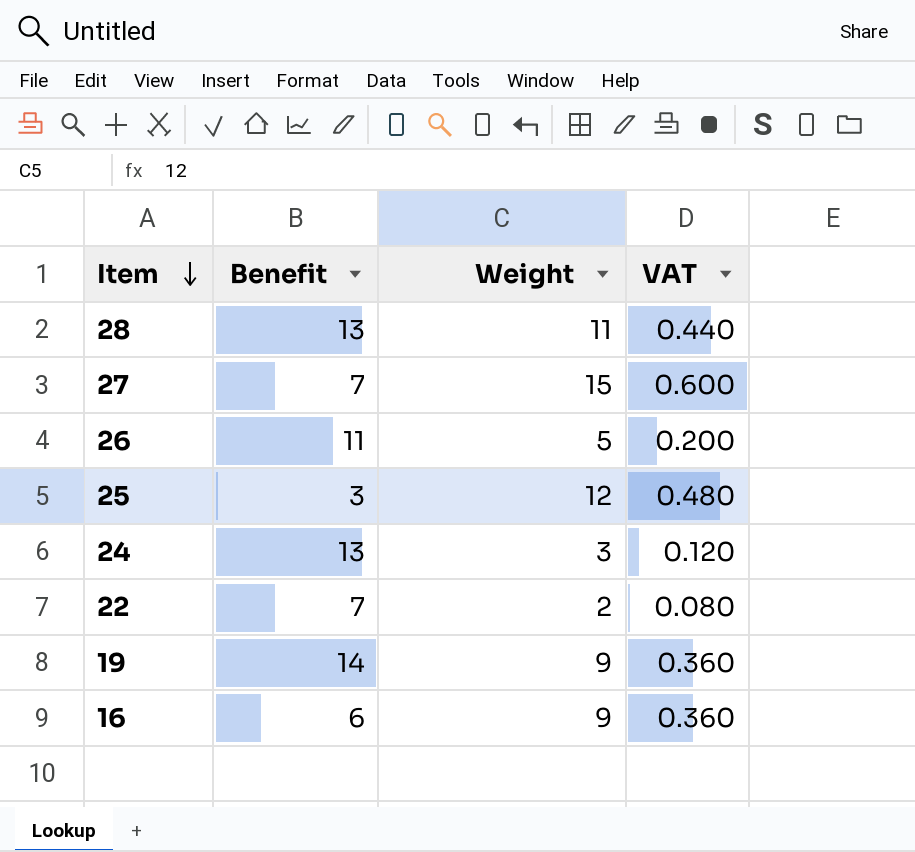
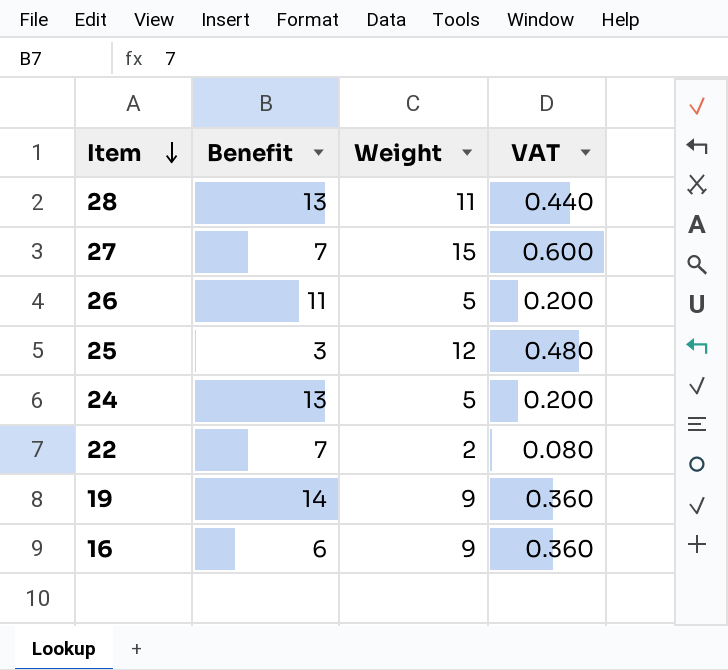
24 | Weight: 3 -> 5
24 | VAT: 0.120 -> 0.200

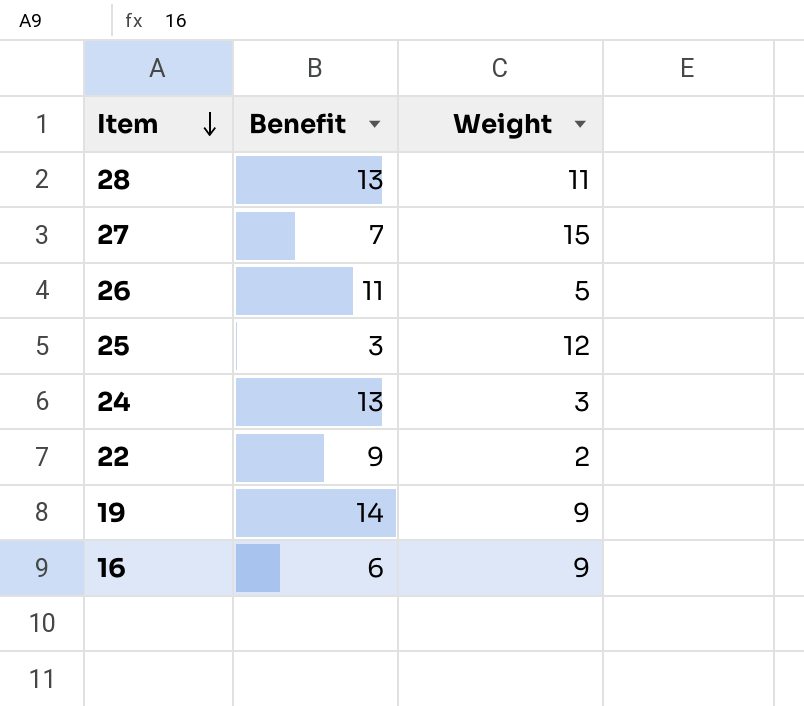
column VAT | formula: [Weight] * 0.04 -> none
24 | Weight: 5 -> 3
22 | Benefit: 7 -> 9

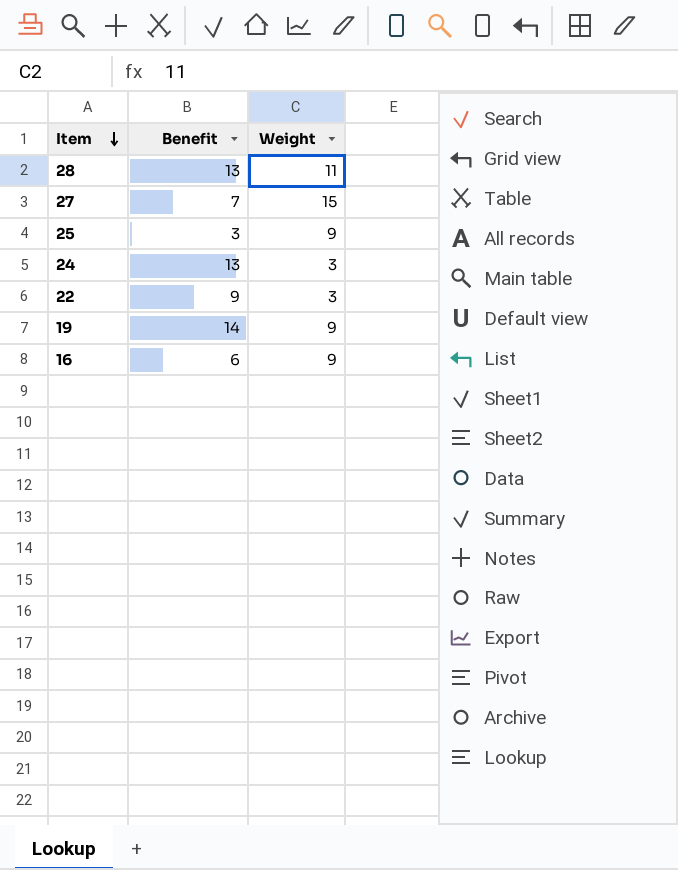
row 26: 11 | 5 -> none
25 | Weight: 12 -> 9
22 | Weight: 2 -> 3

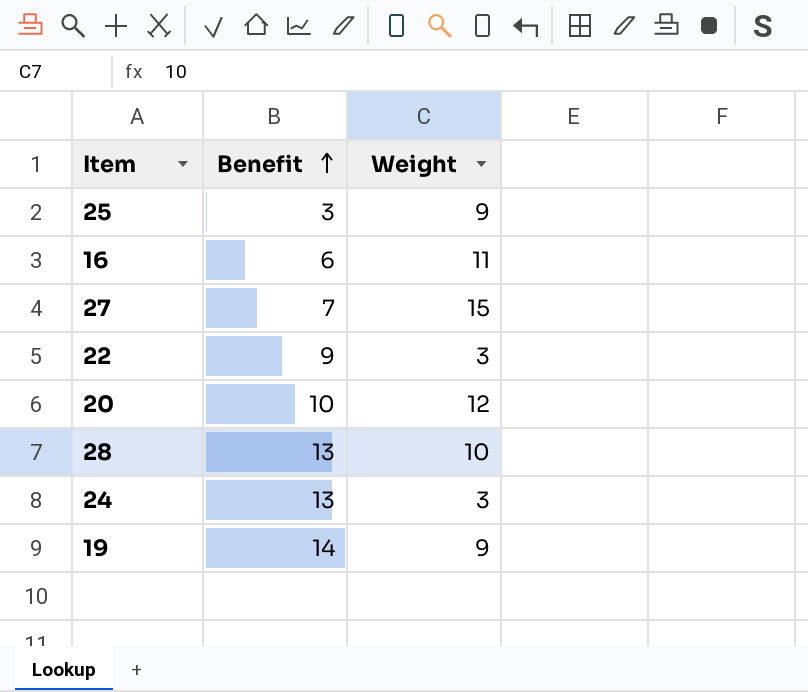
row order: Item descending -> Benefit ascending
16 | Weight: 9 -> 11
row 20: none -> 10 | 12
28 | Weight: 11 -> 10

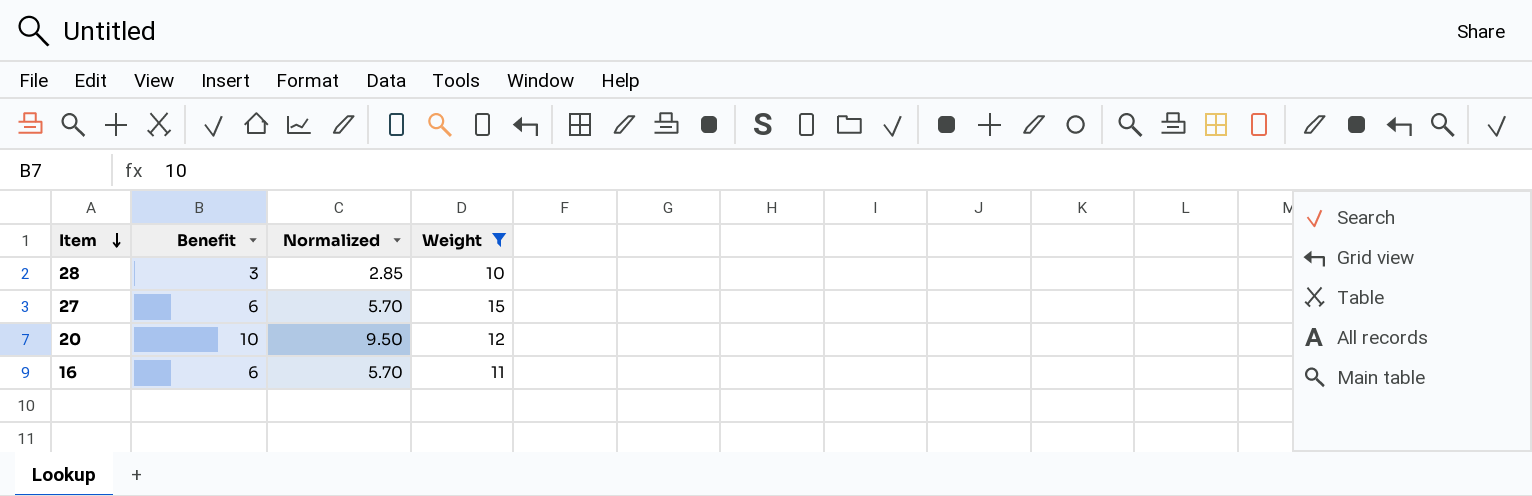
filter: none -> Weight >= 10
row order: Benefit ascending -> Item descending
column Normalized | formula: none -> [Benefit] * 0.95
28 | Benefit: 13 -> 3
27 | Benefit: 7 -> 6

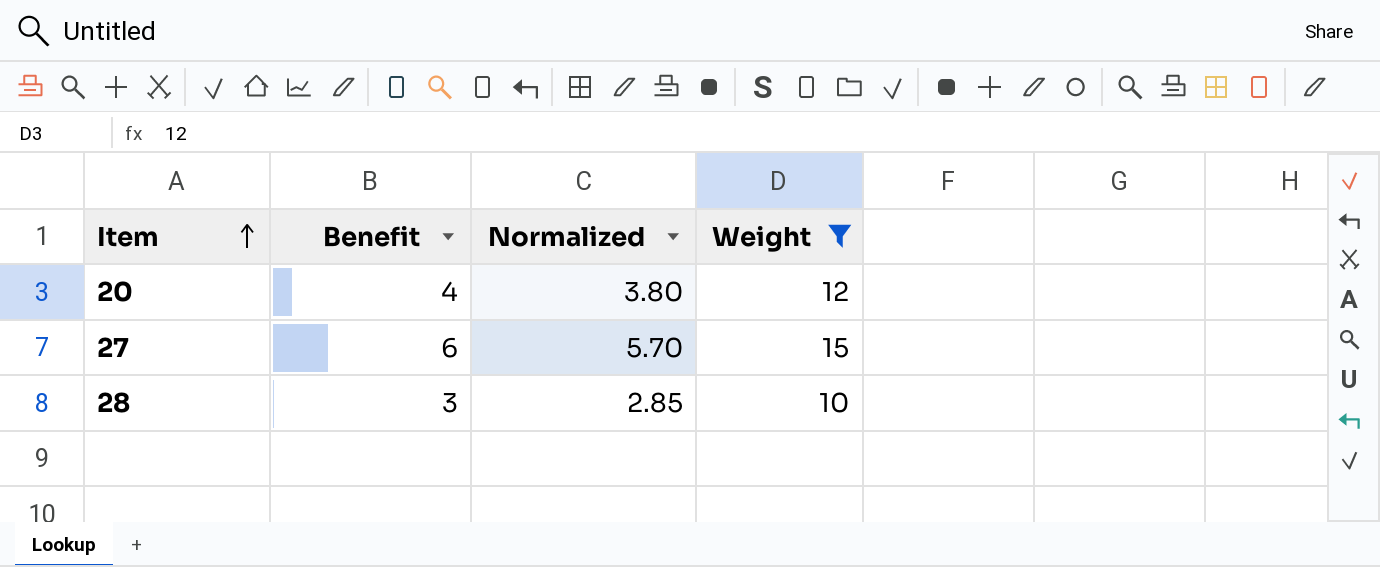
row order: Item descending -> Item ascending
row 16: 6 | 5.70 | 11 -> none
20 | Benefit: 10 -> 4
20 | Normalized: 9.50 -> 3.80

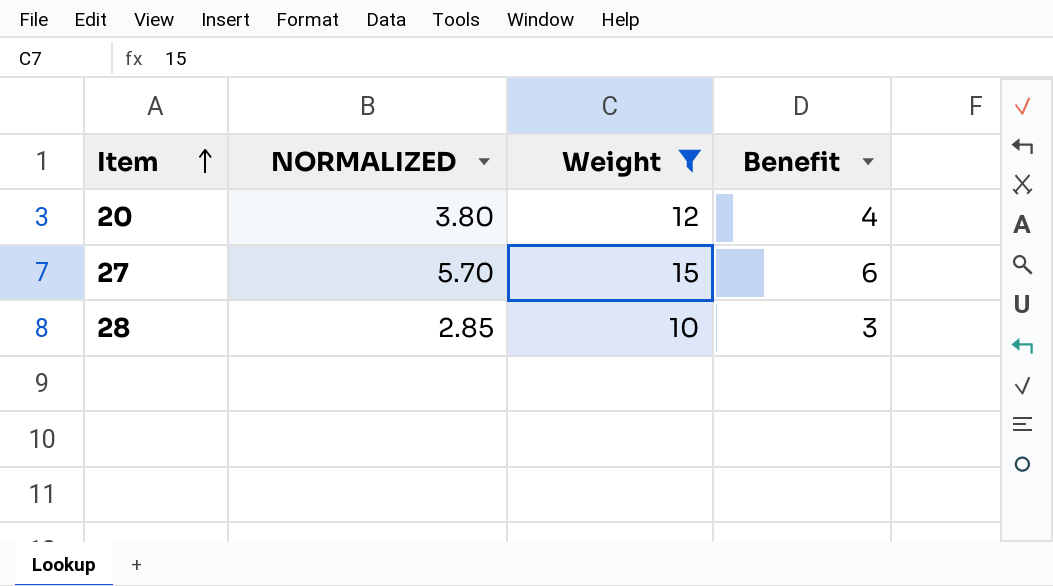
column name: Normalized -> NORMALIZED
column Benefit | position: 2 -> 4

